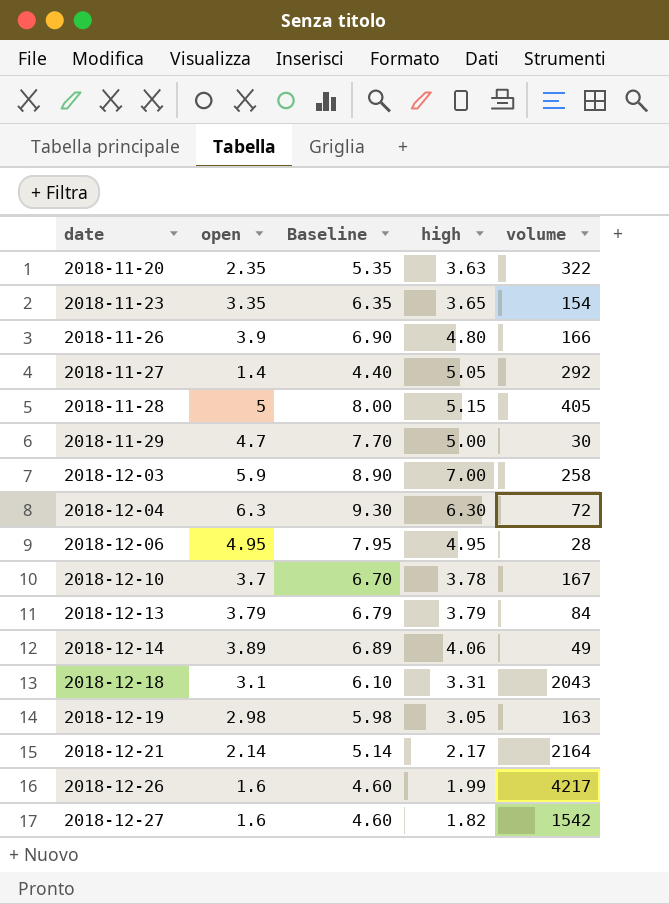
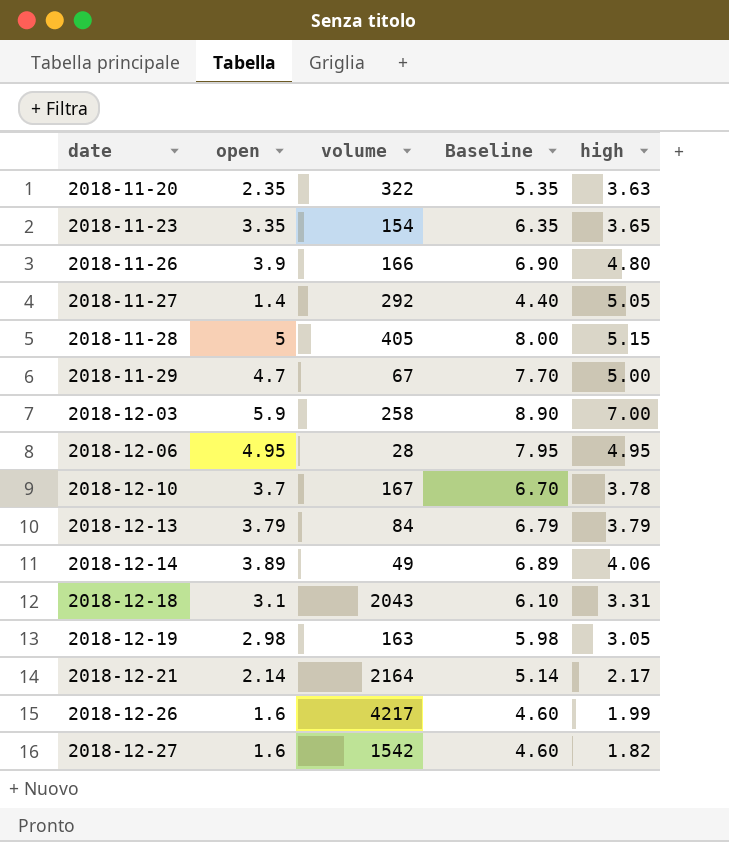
column volume | position: 5 -> 3
row 2018-12-04: 6.3 | 9.30 | 6.30 | 72 -> none
2018-11-29 | volume: 30 -> 67

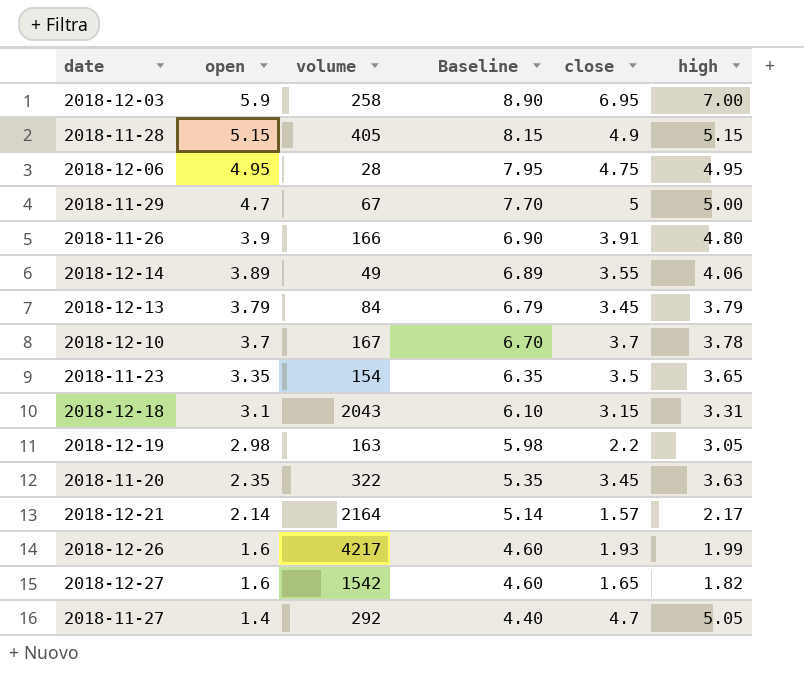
row order: date ascending -> open descending
column close | position: none -> 5
2018-11-28 | open: 5 -> 5.15
2018-11-28 | Baseline: 8.00 -> 8.15

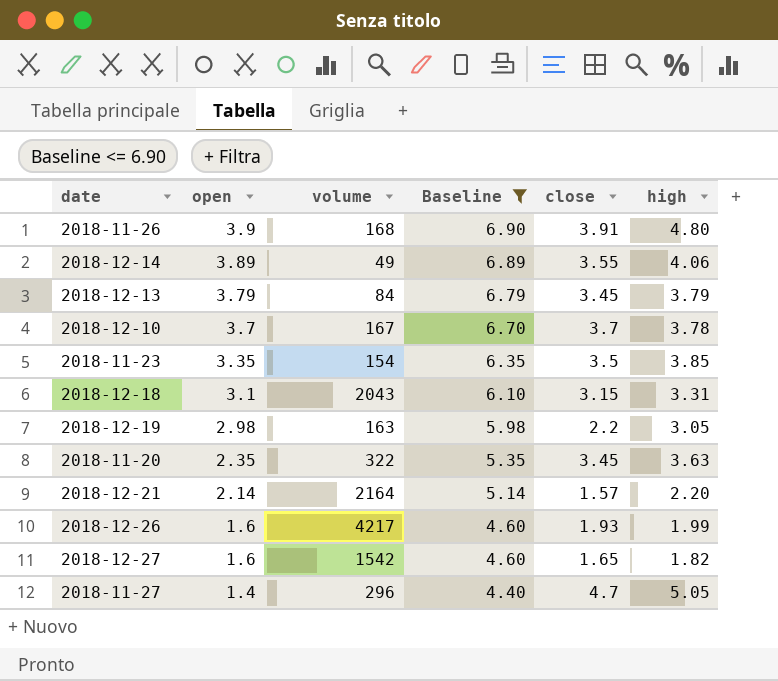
filter: none -> Baseline <= 6.90
2018-11-26 | volume: 166 -> 168
2018-11-23 | high: 3.65 -> 3.85
2018-12-21 | high: 2.17 -> 2.20
2018-11-27 | volume: 292 -> 296

